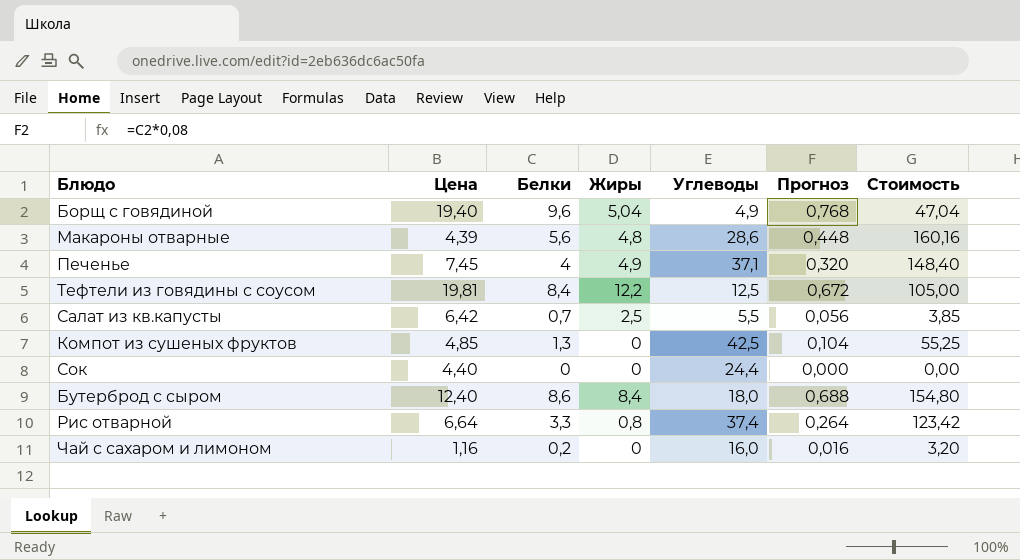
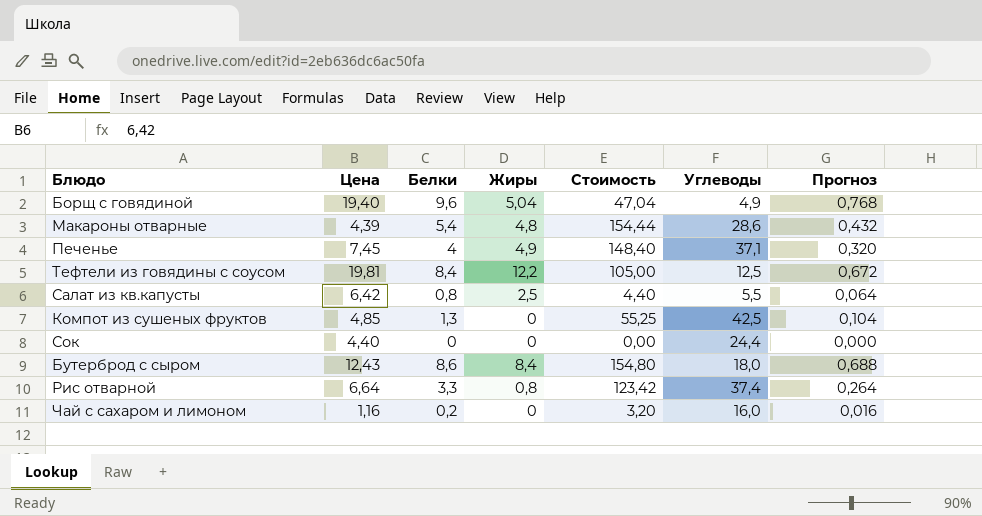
column Стоимость | position: 7 -> 5
Макароны отварные | Белки: 5,6 -> 5,4
Макароны отварные | Стоимость: 160,16 -> 154,44
Макароны отварные | Прогноз: 0,448 -> 0,432
Салат из кв.капусты | Белки: 0,7 -> 0,8
Салат из кв.капусты | Стоимость: 3,85 -> 4,40
Салат из кв.капусты | Прогноз: 0,056 -> 0,064
Бутерброд с сыром | Цена: 12,40 -> 12,43

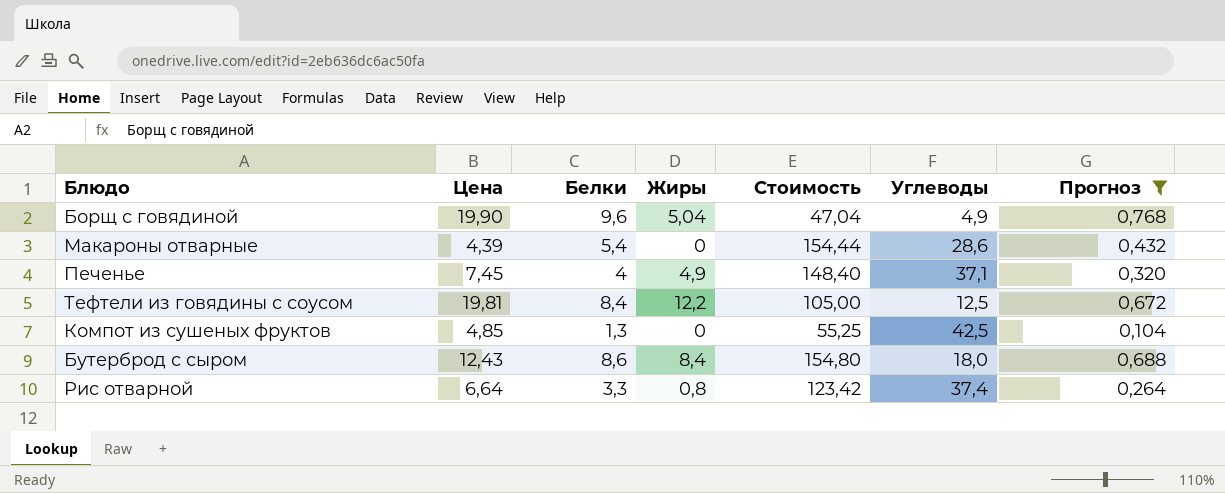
filter: none -> Прогноз >= 0,104
Борщ с говядиной | Цена: 19,40 -> 19,90
Макароны отварные | Жиры: 4,8 -> 0

